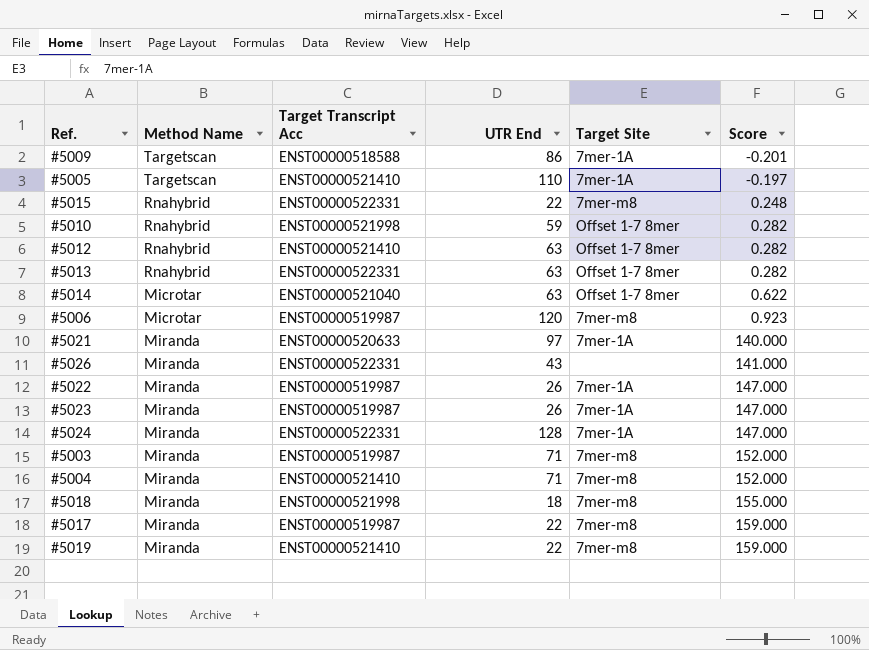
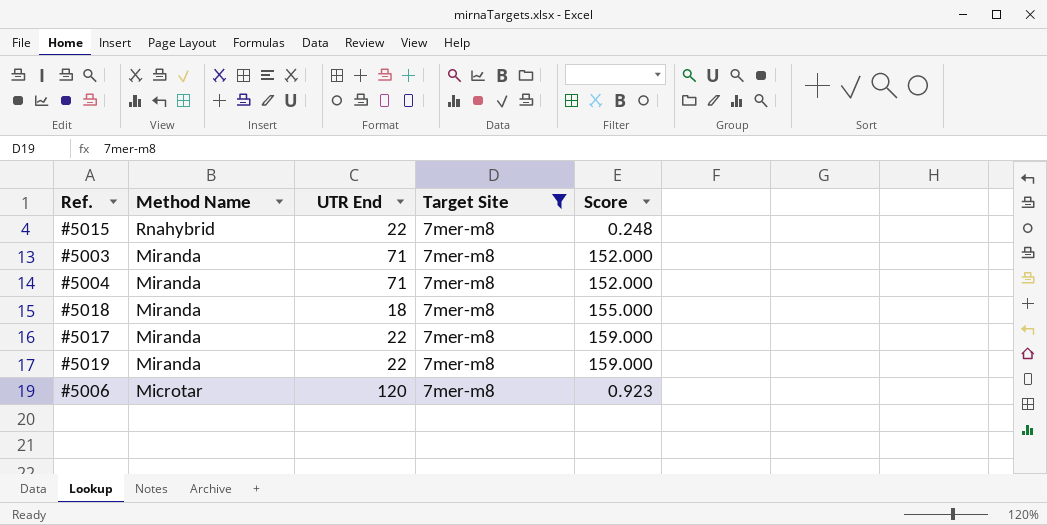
filter: none -> Target Site = 7mer-m8
row order: Score ascending -> Method Name descending
column Target Transcript Acc | position: 3 -> none

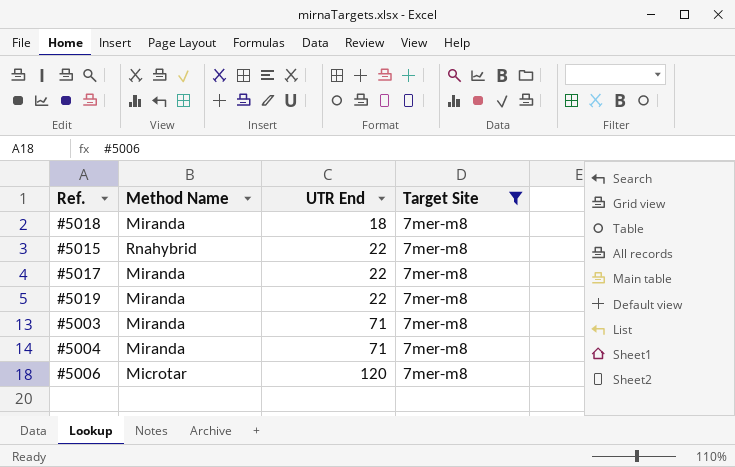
row order: Method Name descending -> UTR End ascending
column Score | position: 5 -> none

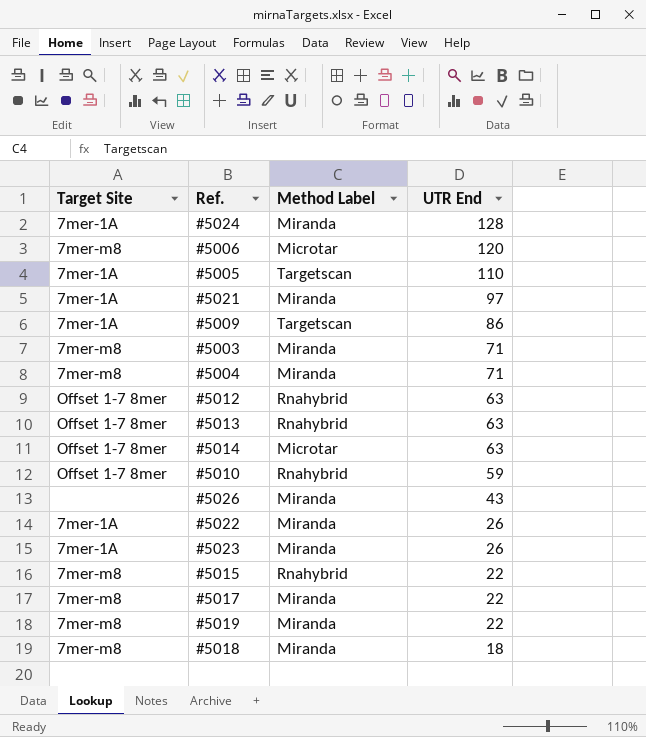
filter: Target Site = 7mer-m8 -> none
row order: UTR End ascending -> UTR End descending
column Target Site | position: 4 -> 1
column name: Method Name -> Method Label

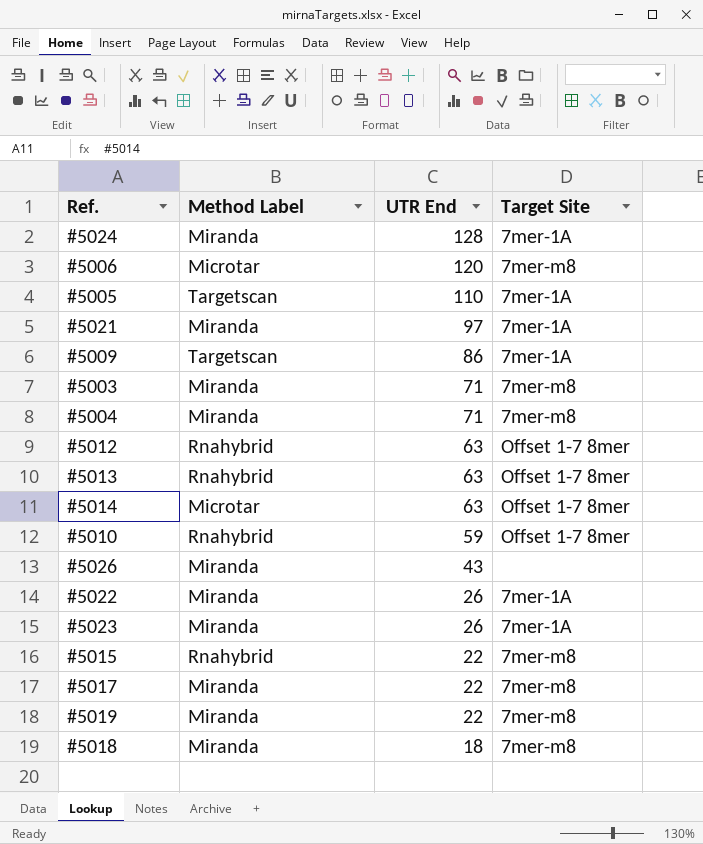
column Target Site | position: 1 -> 4

